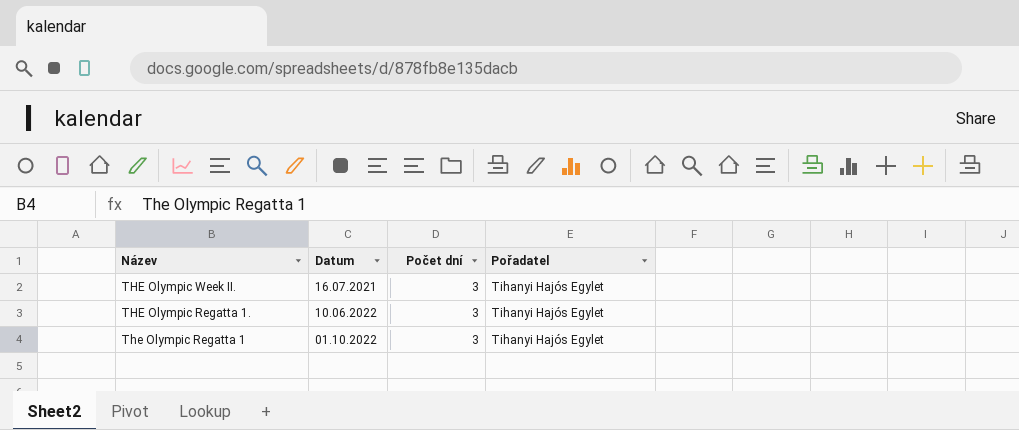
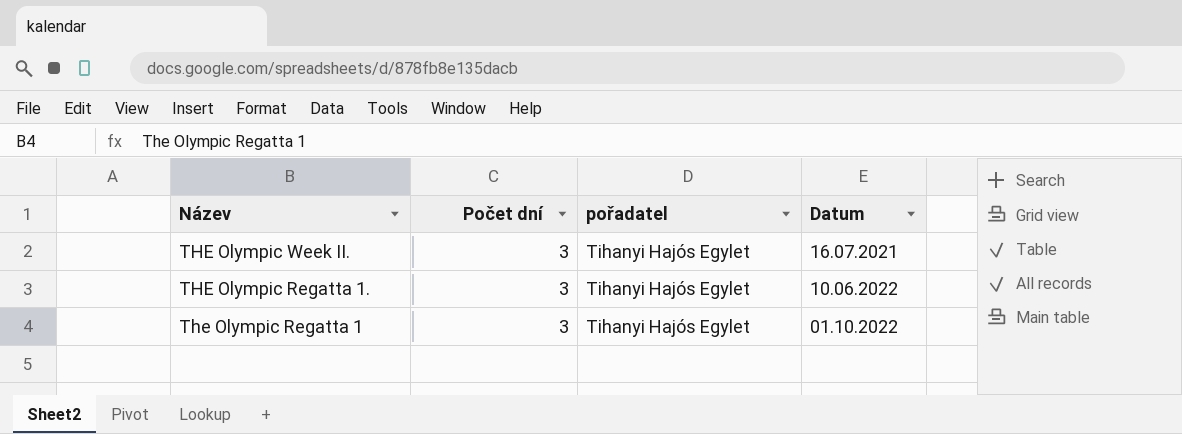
column name: Pořadatel -> pořadatel
column Datum | position: 2 -> 4

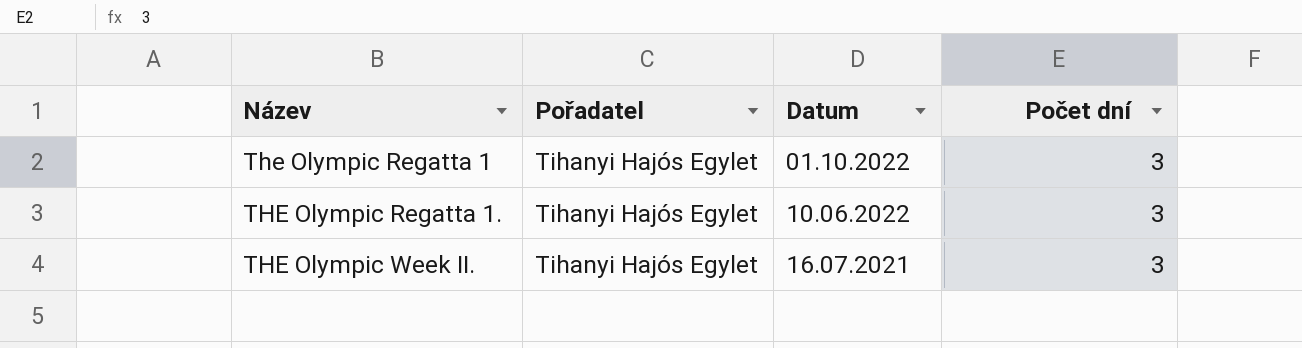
row order: Název descending -> Název ascending
column name: pořadatel -> Pořadatel
column Počet dní | position: 2 -> 4

